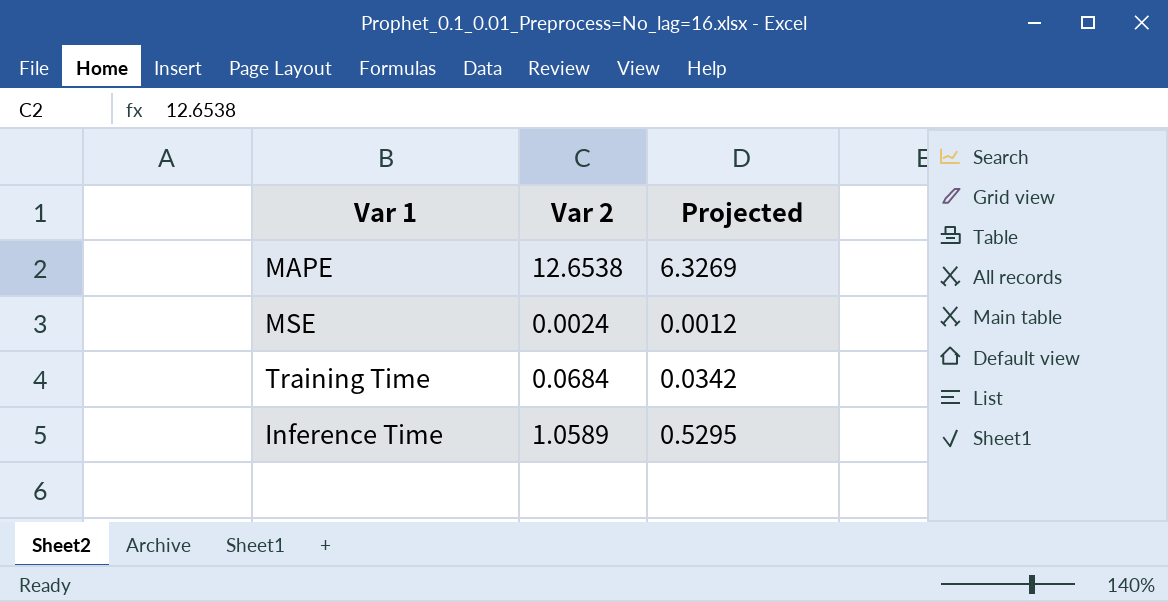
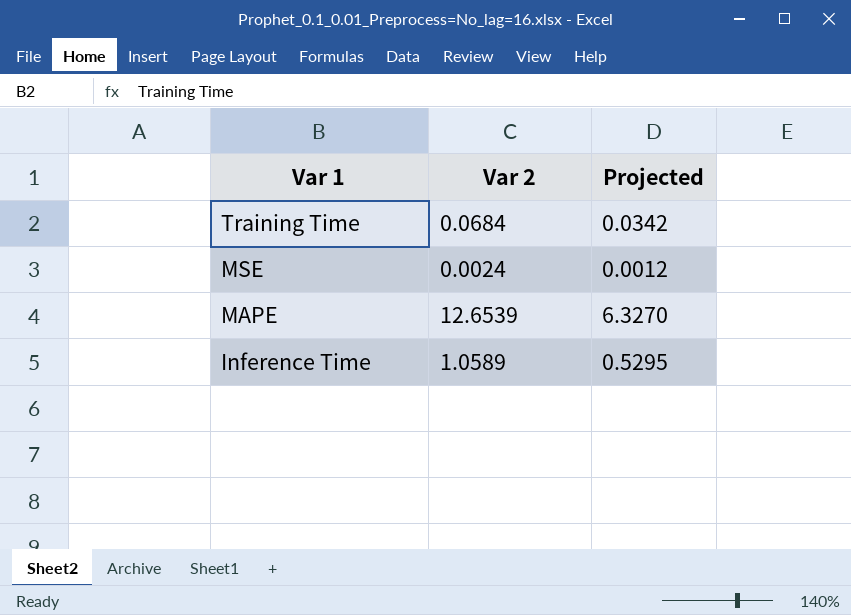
row order: none -> Var 1 descending
MAPE | Var 2: 12.6538 -> 12.6539
MAPE | Projected: 6.3269 -> 6.3270

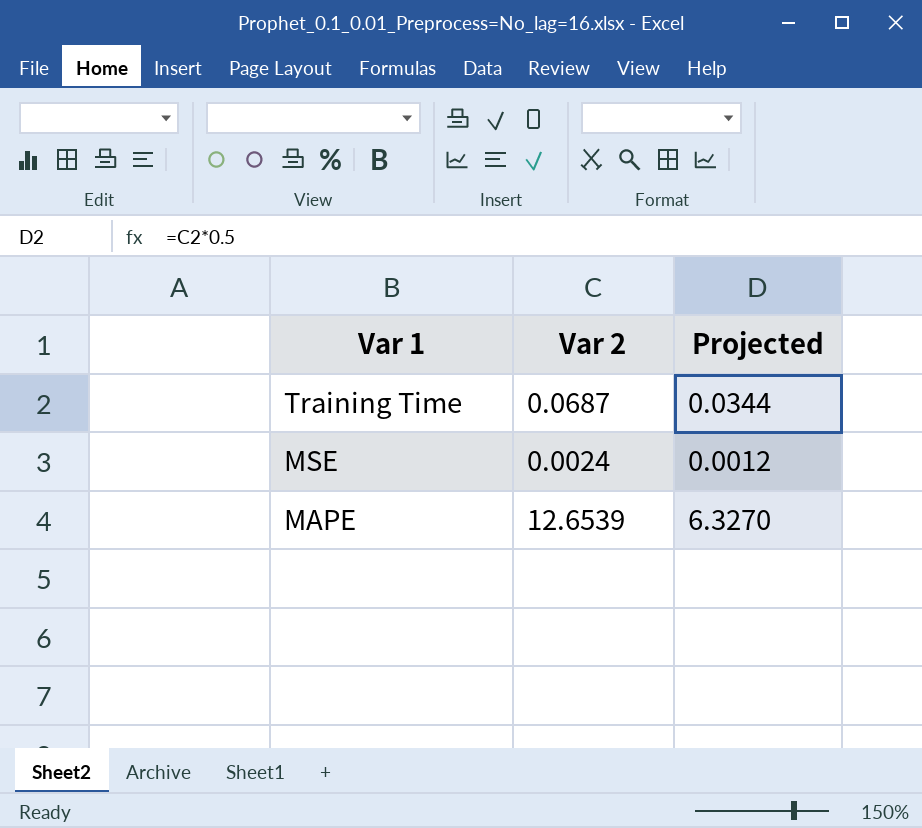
row Inference Time: 1.0589 | 0.5295 -> none
Training Time | Var 2: 0.0684 -> 0.0687
Training Time | Projected: 0.0342 -> 0.0344

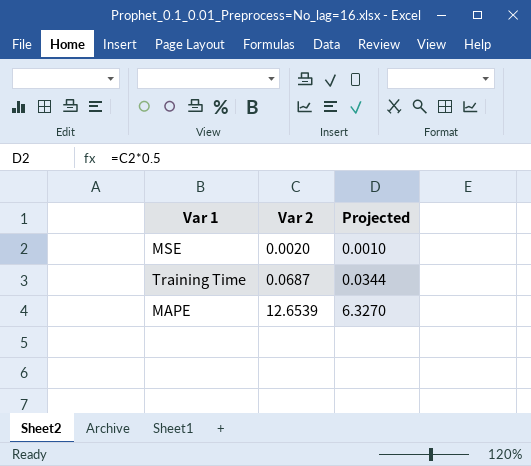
row order: Var 1 descending -> Var 2 ascending
MSE | Var 2: 0.0024 -> 0.0020
MSE | Projected: 0.0012 -> 0.0010

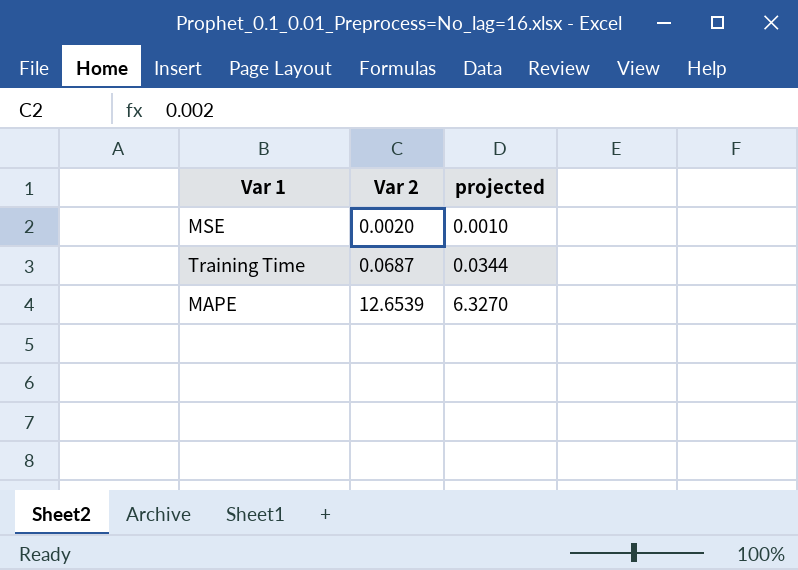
column name: Projected -> projected

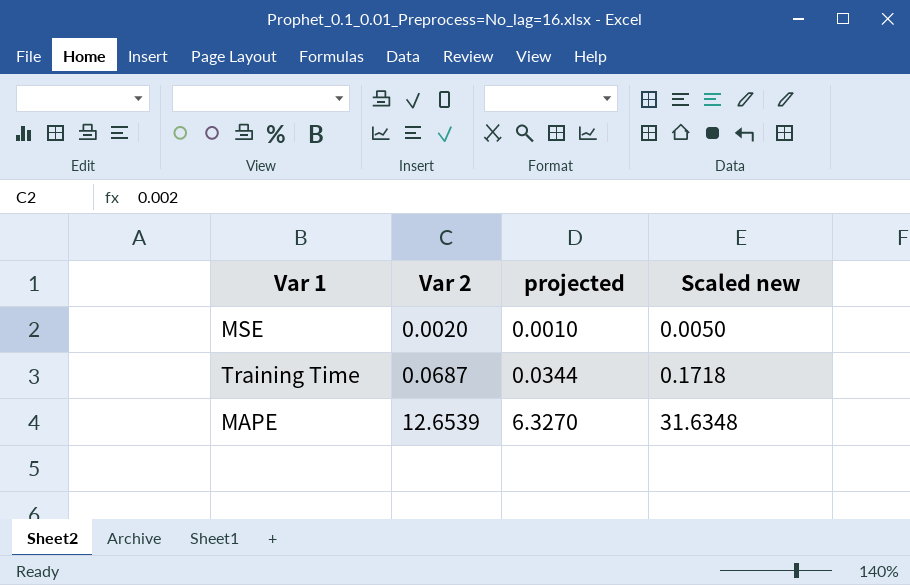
column Scaled new | formula: none -> [Var 2] * 2.5

